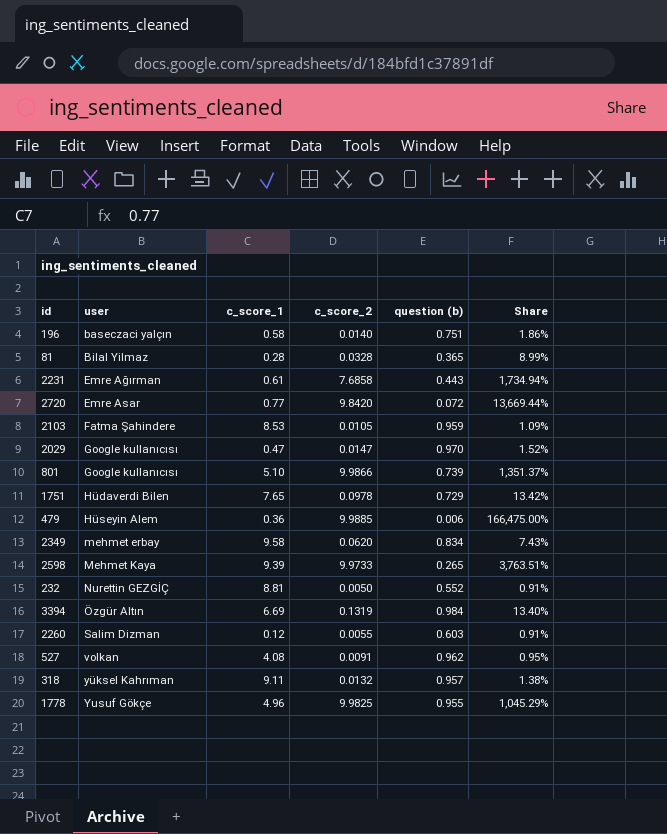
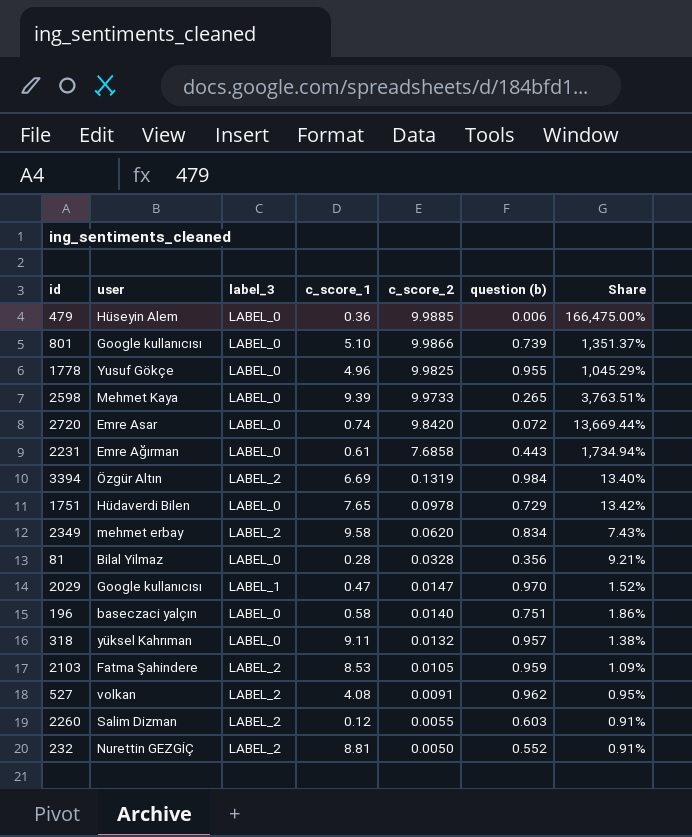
row order: user ascending -> c_score_2 descending
column label_3 | position: none -> 3
2720 | c_score_1: 0.77 -> 0.74
81 | question (b): 0.365 -> 0.356
81 | Share: 8.99% -> 9.21%

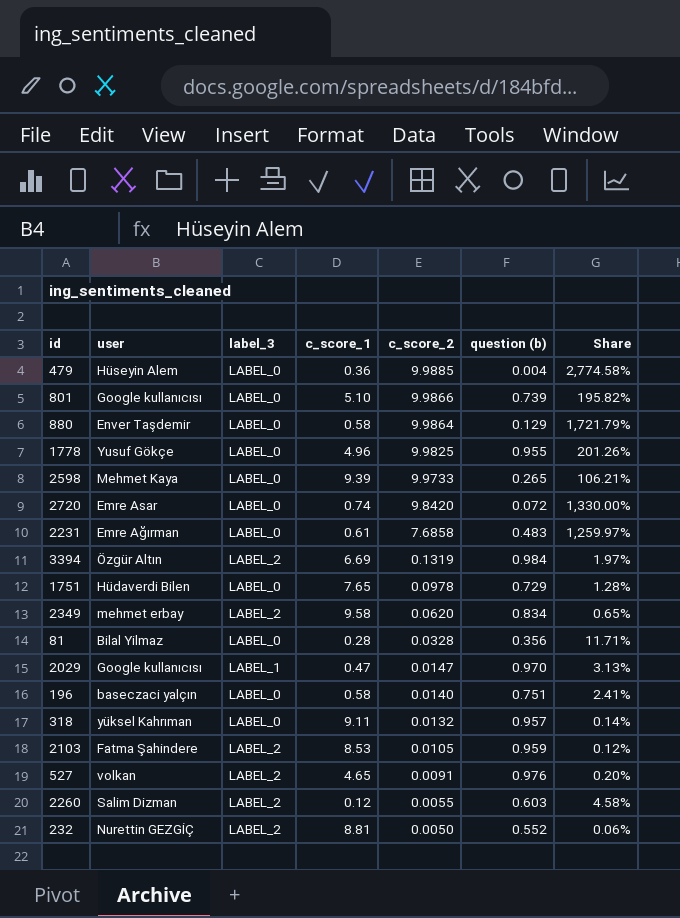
column Share | formula: [c_score_2] / [question (b)] -> [c_score_2] / [c_score_1]
479 | question (b): 0.006 -> 0.004
row 880: none -> Enver Taşdemir | LABEL_0 | 0.58 | 9.9864 | 0.129 | 1,721.79%
2231 | question (b): 0.443 -> 0.483
527 | c_score_1: 4.08 -> 4.65
527 | question (b): 0.962 -> 0.976

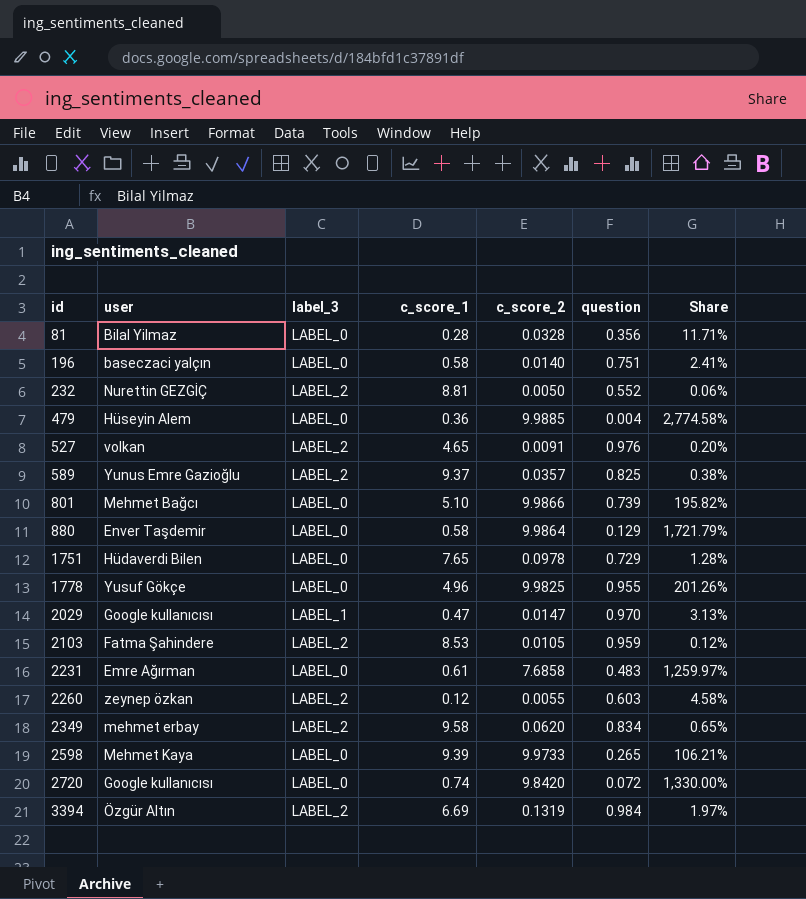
row order: c_score_2 descending -> id ascending
column name: question (b) -> question
row 318: yüksel Kahrıman | LABEL_0 | 9.11 | 0.0132 | 0.957 | 0.14% -> none
row 589: none -> Yunus Emre Gazioğlu | LABEL_2 | 9.37 | 0.0357 | 0.825 | 0.38%
801 | user: Google kullanıcısı -> Mehmet Bağcı
2260 | user: Salim Dizman -> zeynep özkan
2720 | user: Emre Asar -> Google kullanıcısı

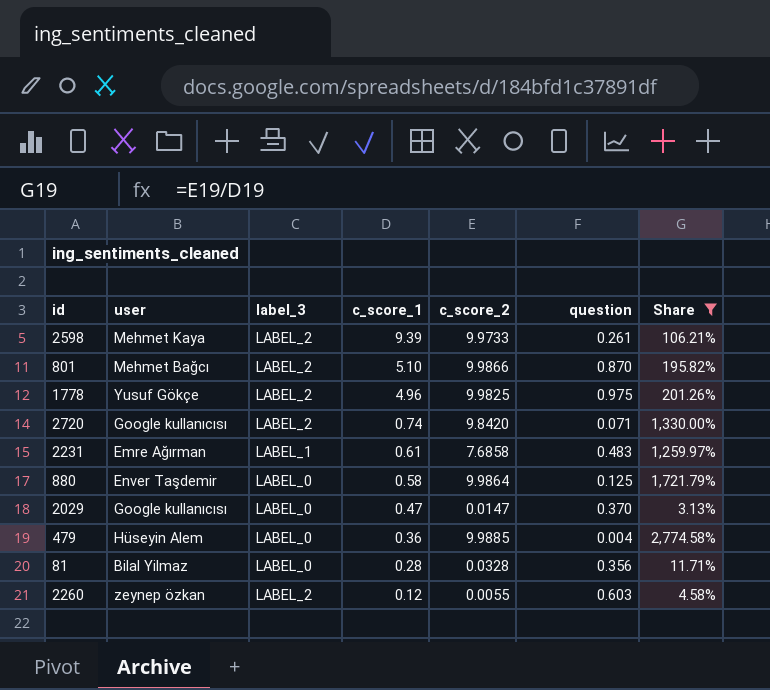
filter: none -> Share >= 3.13%
row order: id ascending -> c_score_1 descending
2598 | label_3: LABEL_0 -> LABEL_2
2598 | question: 0.265 -> 0.261
801 | label_3: LABEL_0 -> LABEL_2
801 | question: 0.739 -> 0.870
1778 | label_3: LABEL_0 -> LABEL_2
1778 | question: 0.955 -> 0.975
2720 | label_3: LABEL_0 -> LABEL_2
2720 | question: 0.072 -> 0.071
2231 | label_3: LABEL_0 -> LABEL_1
880 | question: 0.129 -> 0.125
2029 | label_3: LABEL_1 -> LABEL_0
2029 | question: 0.970 -> 0.370

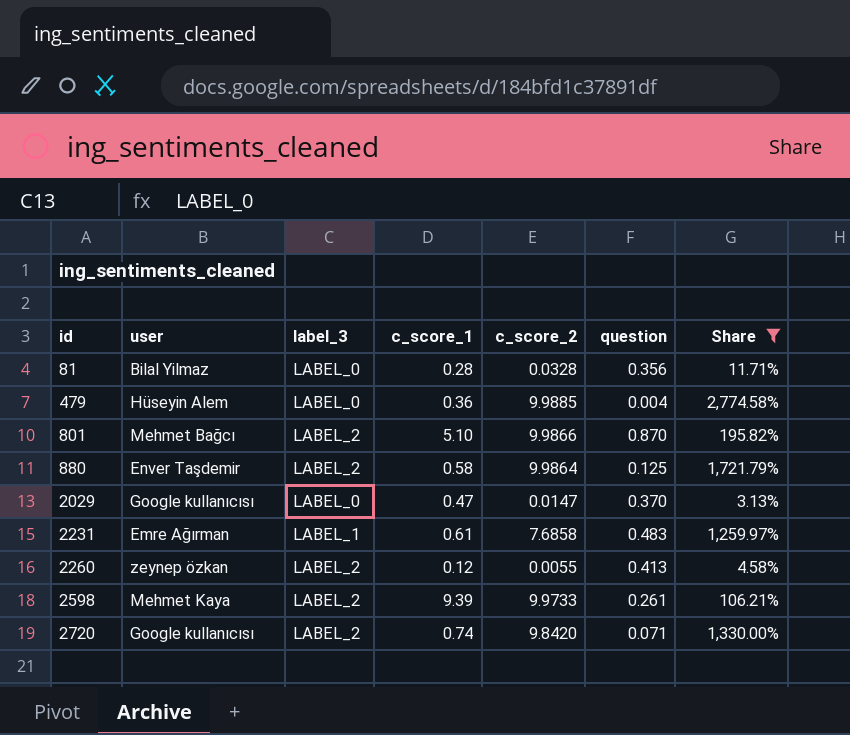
row order: c_score_1 descending -> id ascending
row 1778: Yusuf Gökçe | LABEL_2 | 4.96 | 9.9825 | 0.975 | 201.26% -> none
880 | label_3: LABEL_0 -> LABEL_2
2260 | question: 0.603 -> 0.413

